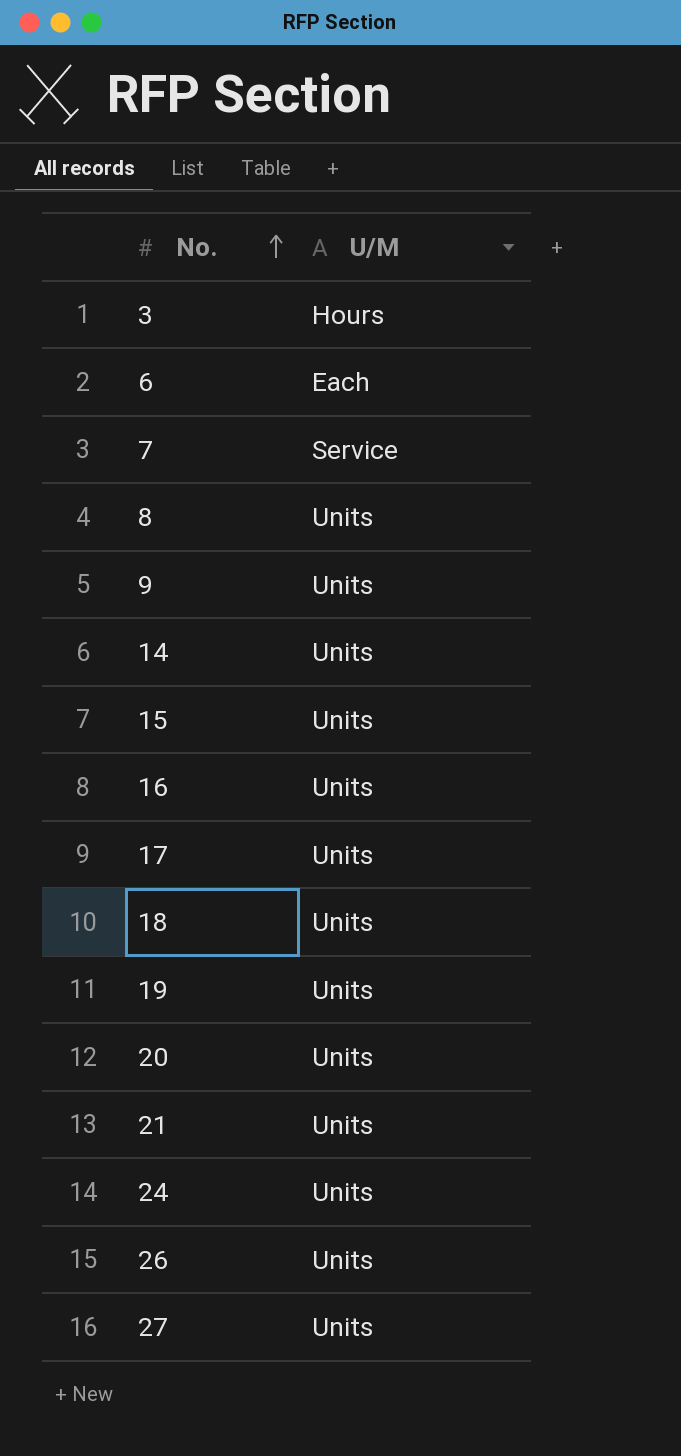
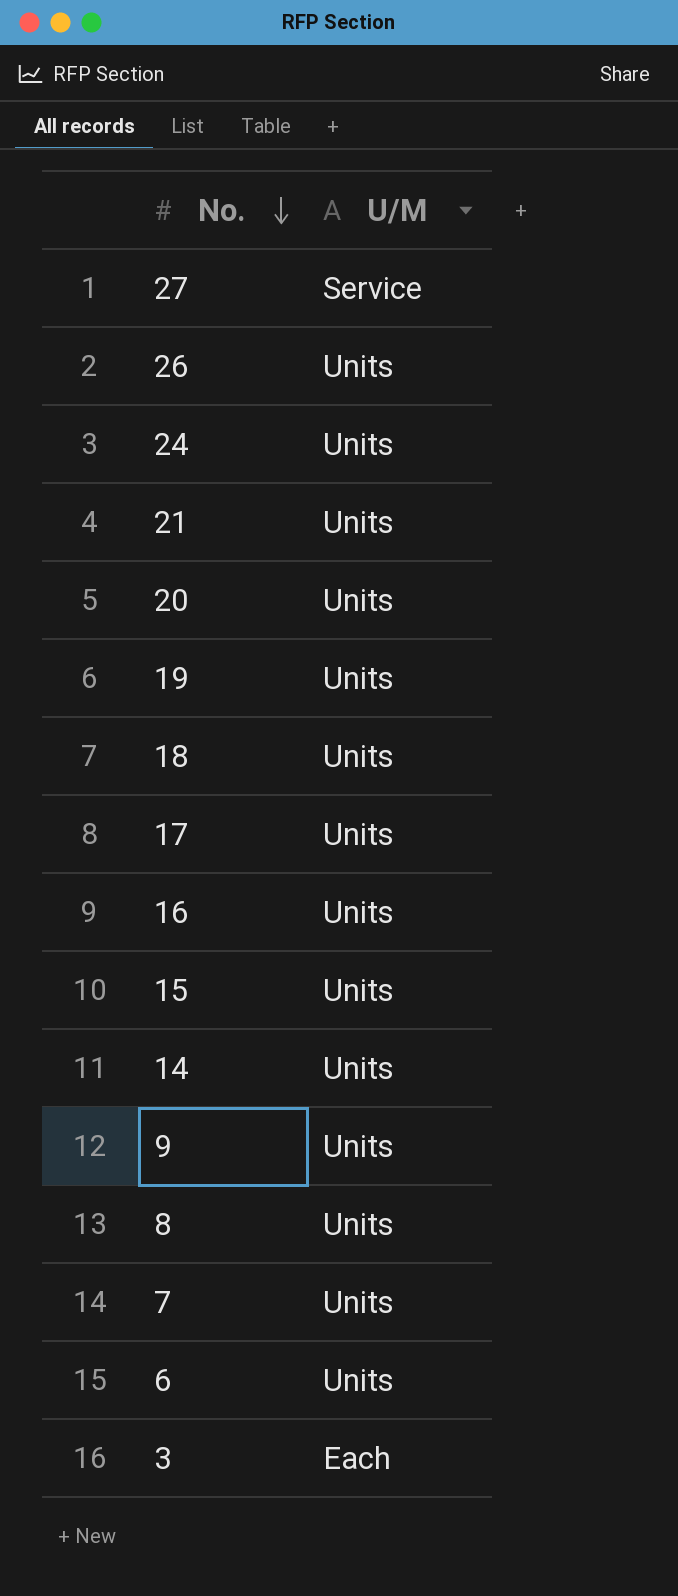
row order: No. ascending -> No. descending
27 | U/M: Units -> Service
7 | U/M: Service -> Units
6 | U/M: Each -> Units
3 | U/M: Hours -> Each

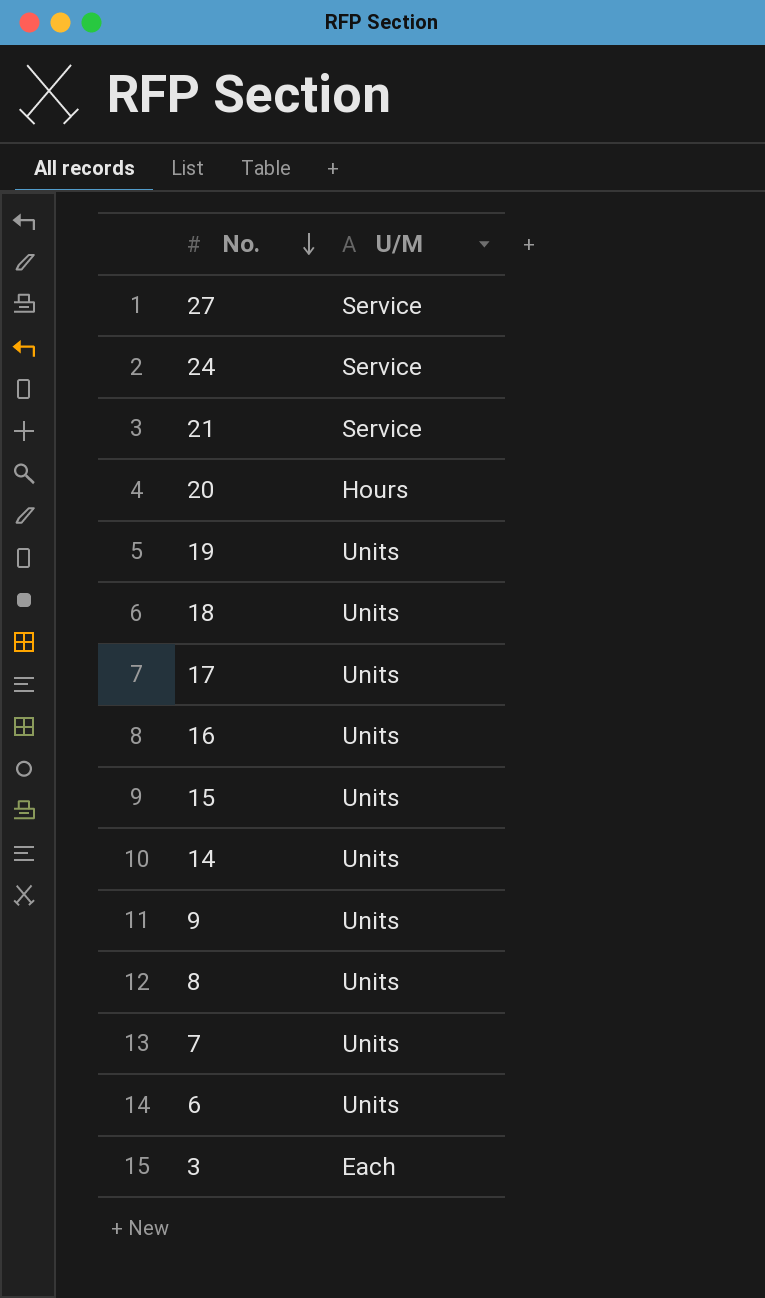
row 26: Units -> none
24 | U/M: Units -> Service
21 | U/M: Units -> Service
20 | U/M: Units -> Hours

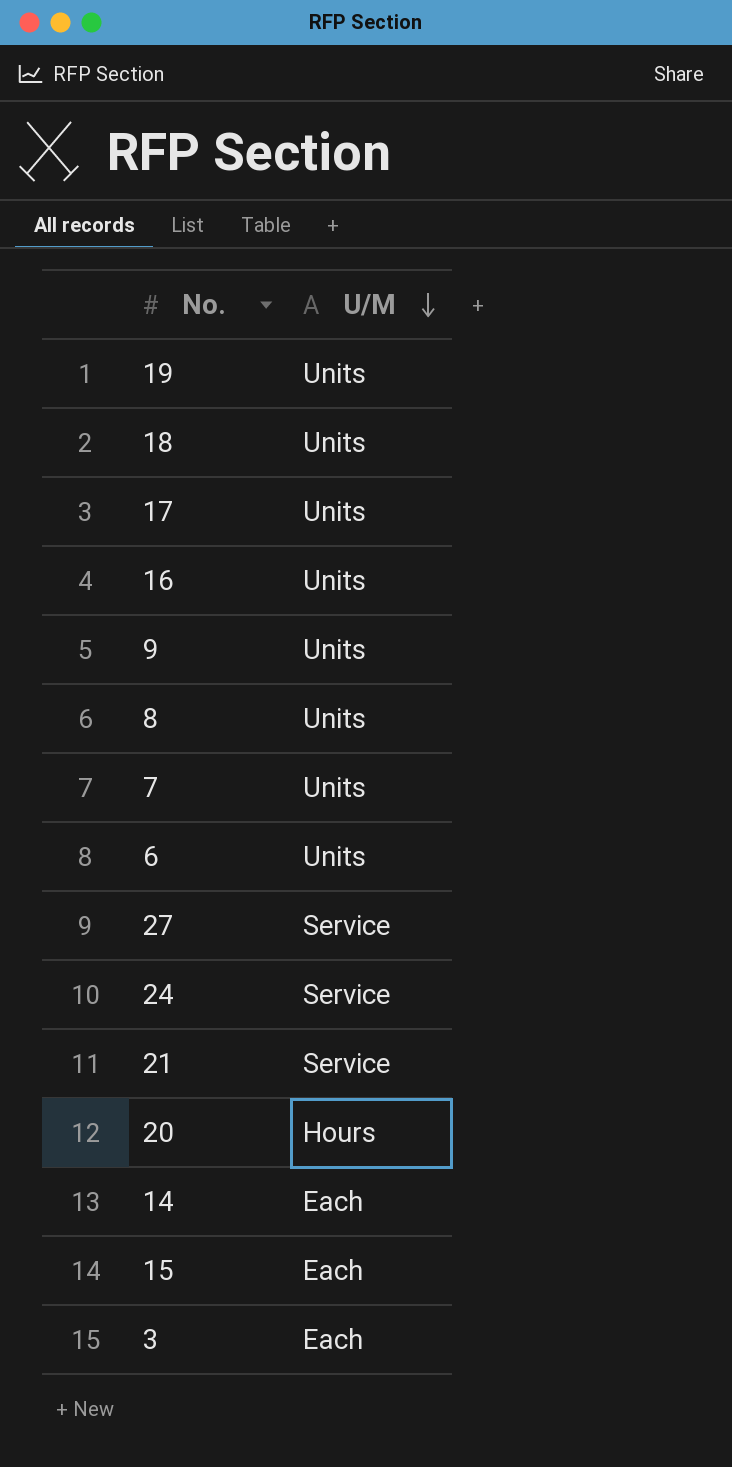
row order: No. descending -> U/M descending
14 | U/M: Units -> Each
15 | U/M: Units -> Each

